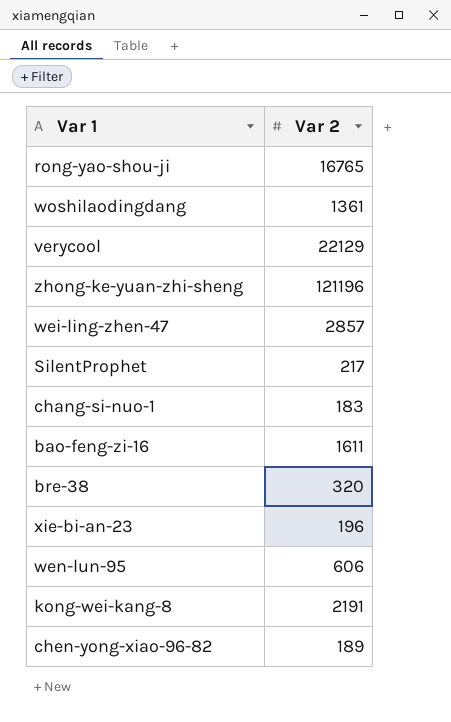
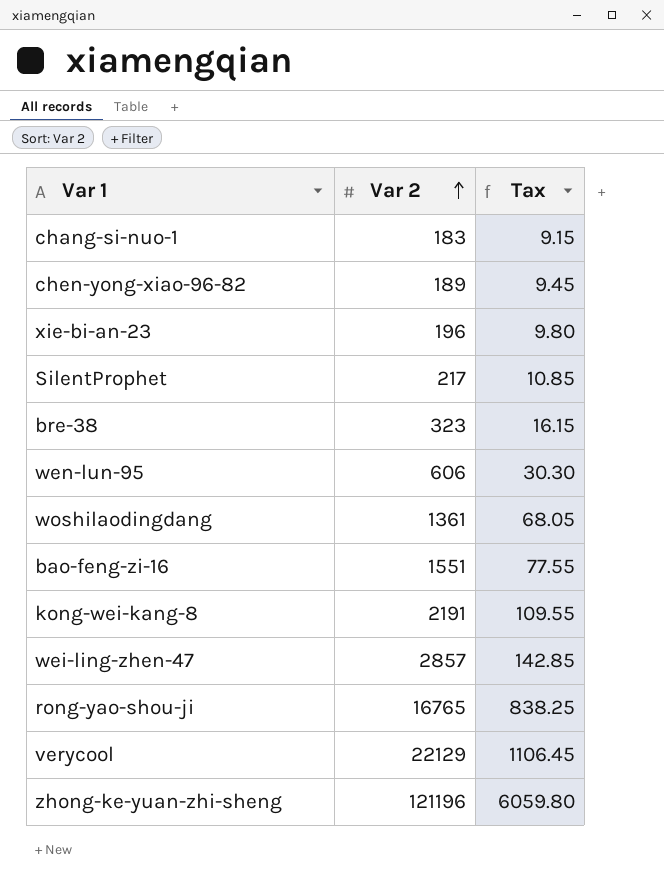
row order: none -> Var 2 ascending
column Tax | formula: none -> [Var 2] * 0.05
bre-38 | Var 2: 320 -> 323
bao-feng-zi-16 | Var 2: 1611 -> 1551

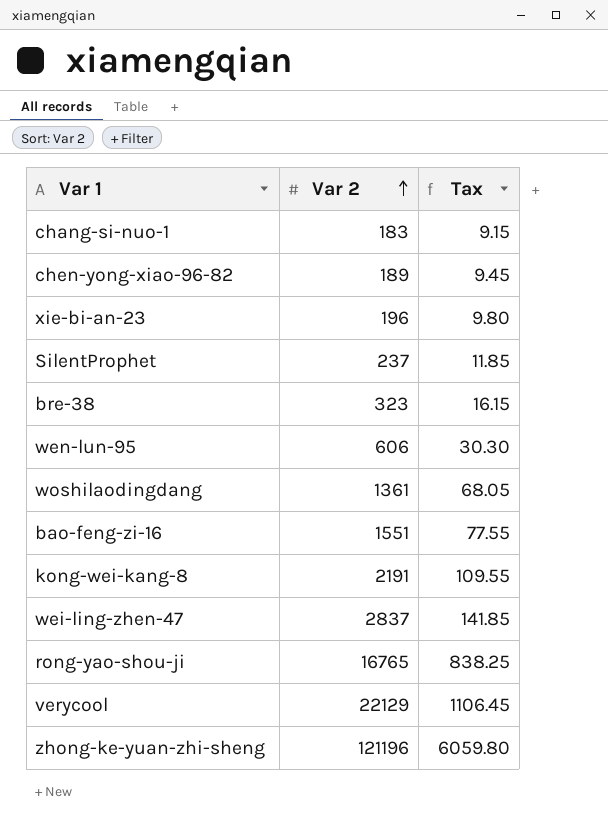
SilentProphet | Var 2: 217 -> 237
SilentProphet | Tax: 10.85 -> 11.85
wei-ling-zhen-47 | Var 2: 2857 -> 2837
wei-ling-zhen-47 | Tax: 142.85 -> 141.85

